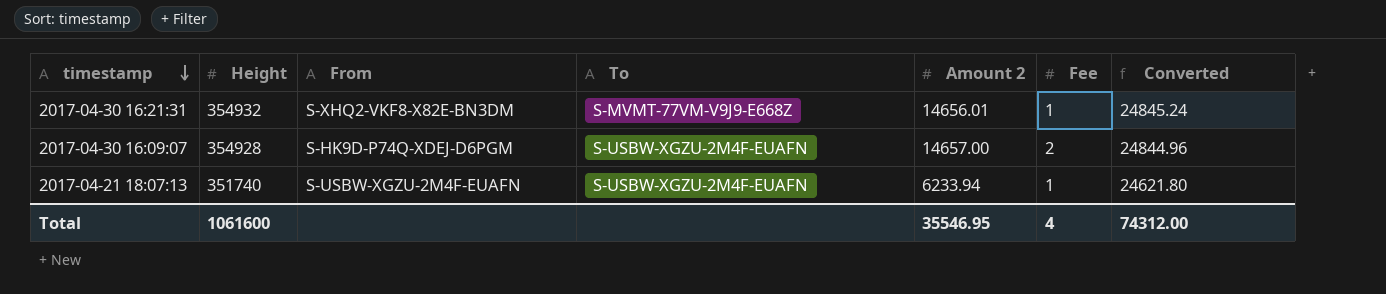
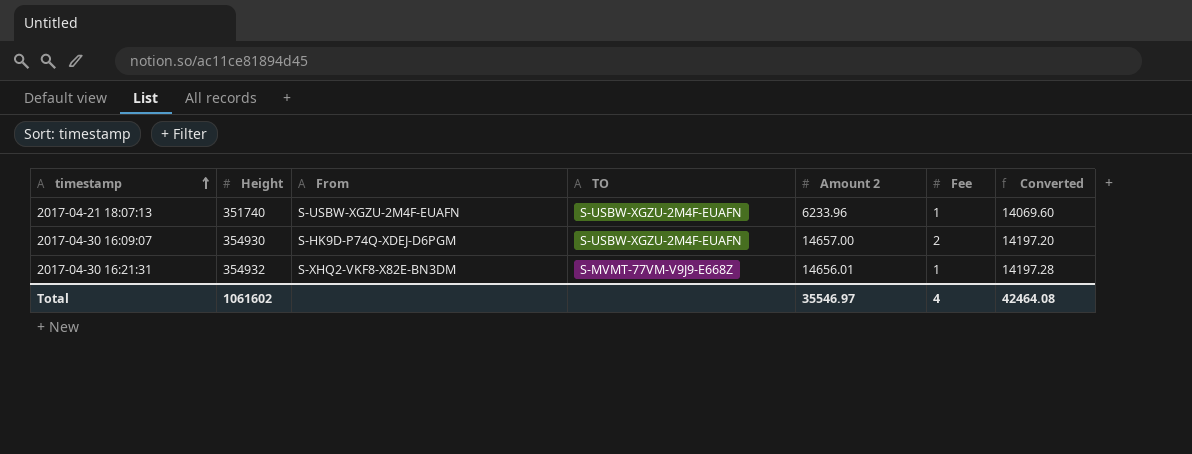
row order: timestamp descending -> timestamp ascending
column name: To -> TO
column Converted | formula: [Height] * 0.07 -> [Height] * 0.04
2017-04-21 18:07:13 | Amount 2: 6233.94 -> 6233.96
2017-04-30 16:09:07 | Height: 354928 -> 354930
Total | Height: 1061600 -> 1061602
Total | Amount 2: 35546.95 -> 35546.97
Total | Converted: 74312.00 -> 42464.08

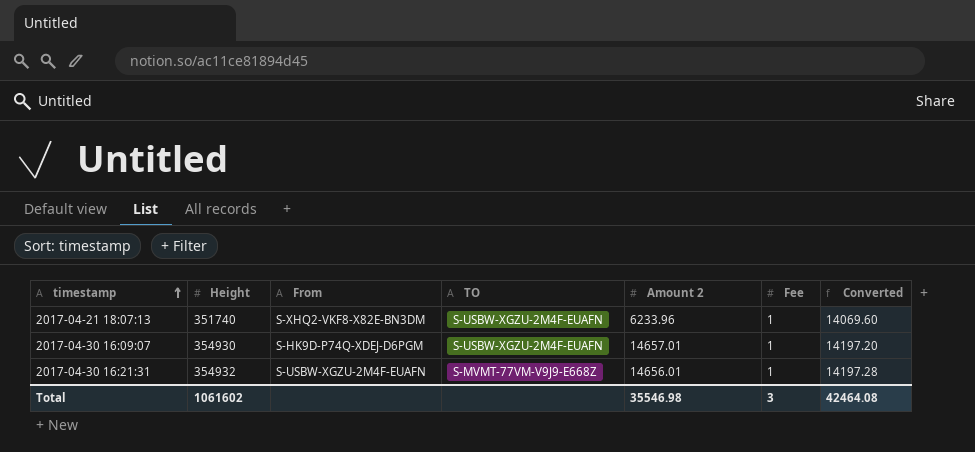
2017-04-21 18:07:13 | From: S-USBW-XGZU-2M4F-EUAFN -> S-XHQ2-VKF8-X82E-BN3DM
2017-04-30 16:09:07 | Amount 2: 14657.00 -> 14657.01
2017-04-30 16:09:07 | Fee: 2 -> 1
2017-04-30 16:21:31 | From: S-XHQ2-VKF8-X82E-BN3DM -> S-USBW-XGZU-2M4F-EUAFN
Total | Amount 2: 35546.97 -> 35546.98
Total | Fee: 4 -> 3

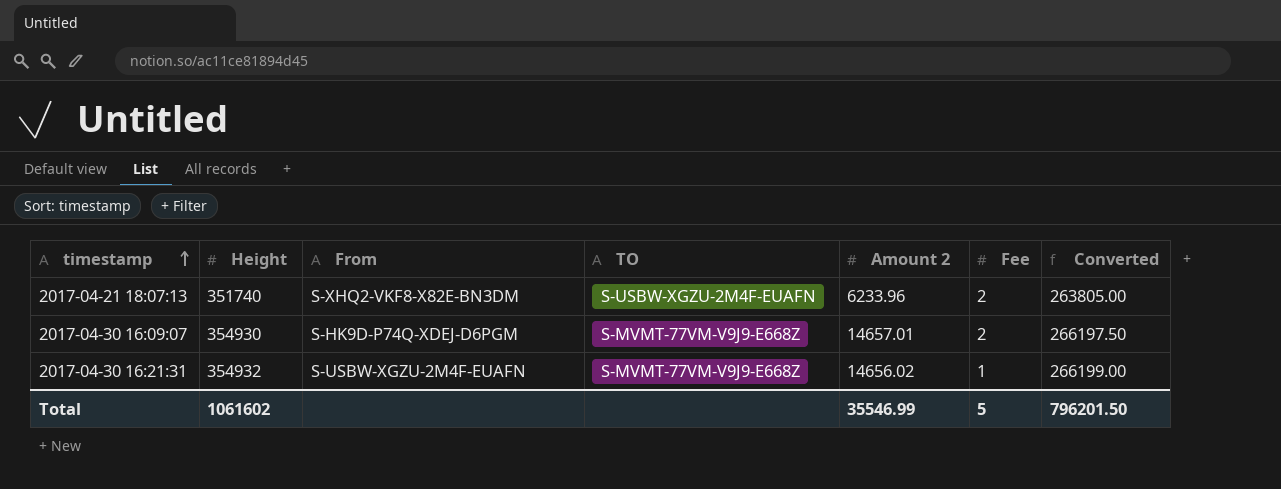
column Converted | formula: [Height] * 0.04 -> [Height] * 0.75
2017-04-21 18:07:13 | Fee: 1 -> 2
2017-04-30 16:09:07 | TO: S-USBW-XGZU-2M4F-EUAFN -> S-MVMT-77VM-V9J9-E668Z
2017-04-30 16:09:07 | Fee: 1 -> 2
2017-04-30 16:21:31 | Amount 2: 14656.01 -> 14656.02
Total | Amount 2: 35546.98 -> 35546.99
Total | Fee: 3 -> 5
Total | Converted: 42464.08 -> 796201.50

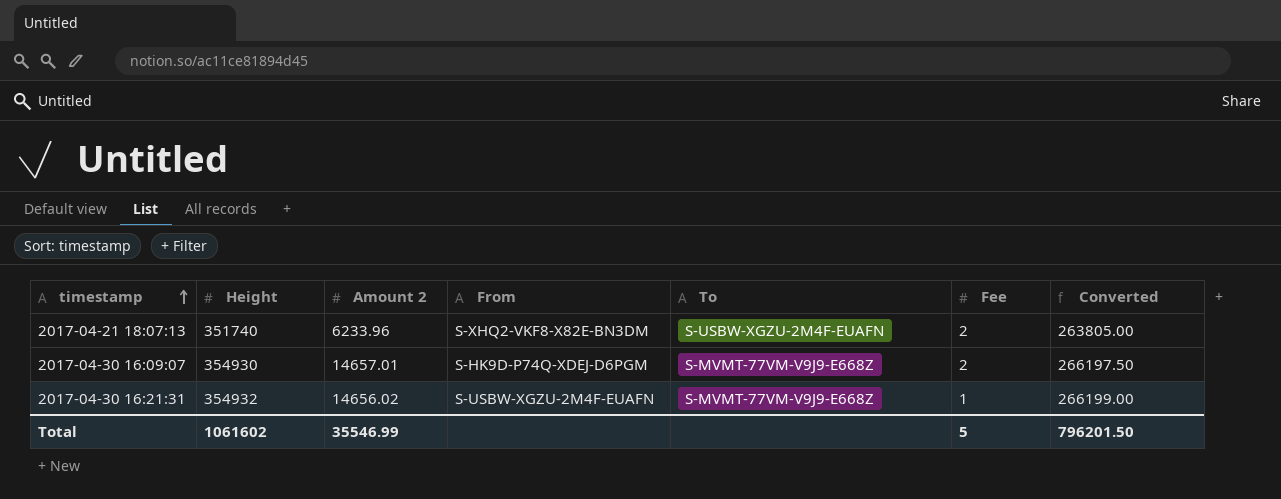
column Amount 2 | position: 5 -> 3
column name: TO -> To

